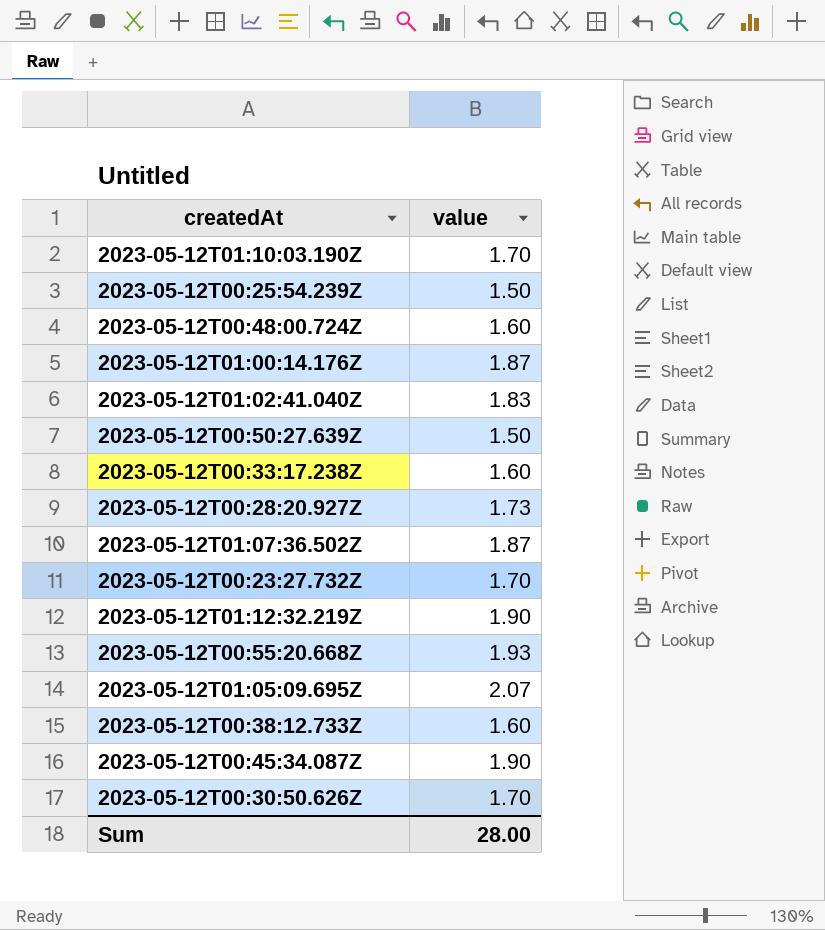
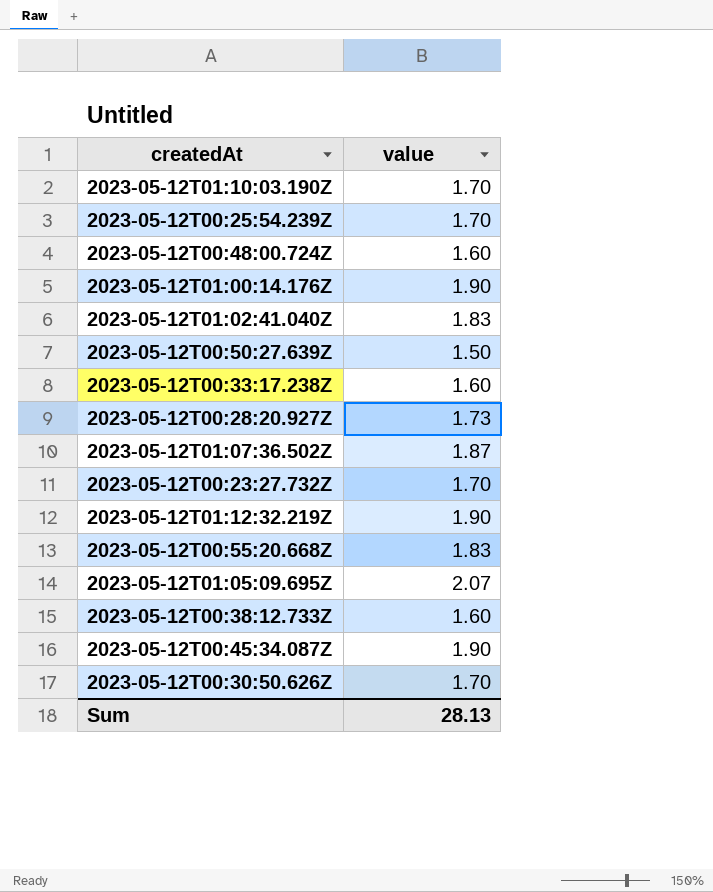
2023-05-12T00:25:54.239Z | value: 1.50 -> 1.70
2023-05-12T01:00:14.176Z | value: 1.87 -> 1.90
2023-05-12T00:55:20.668Z | value: 1.93 -> 1.83
Sum | value: 28.00 -> 28.13

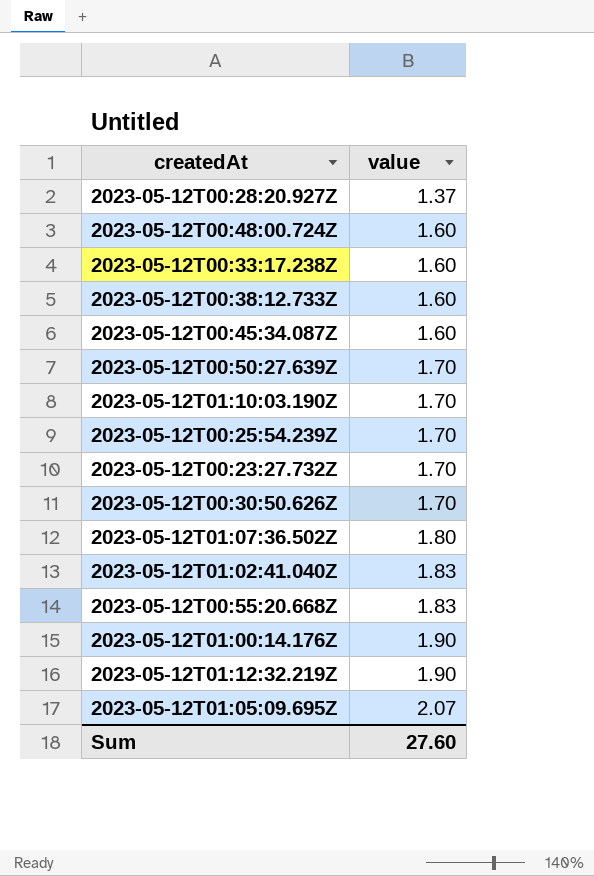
row order: none -> value ascending
2023-05-12T00:28:20.927Z | value: 1.73 -> 1.37
2023-05-12T00:45:34.087Z | value: 1.90 -> 1.60
2023-05-12T00:50:27.639Z | value: 1.50 -> 1.70
2023-05-12T01:07:36.502Z | value: 1.87 -> 1.80
Sum | value: 28.13 -> 27.60

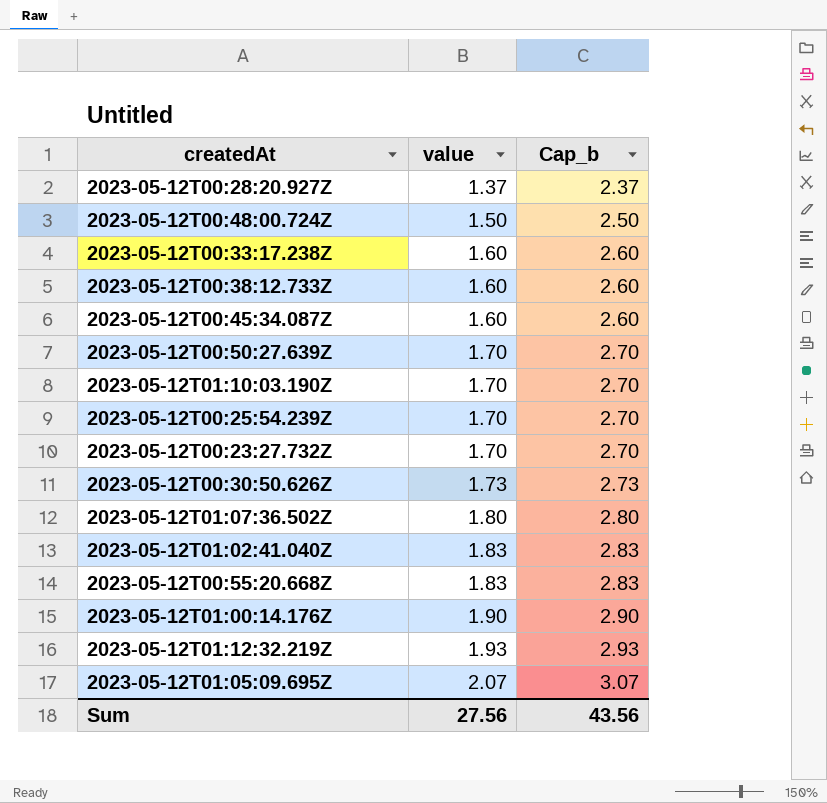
column Cap_b | formula: none -> [value] + 1
2023-05-12T00:48:00.724Z | value: 1.60 -> 1.50
2023-05-12T00:30:50.626Z | value: 1.70 -> 1.73
2023-05-12T01:12:32.219Z | value: 1.90 -> 1.93
Sum | value: 27.60 -> 27.56

